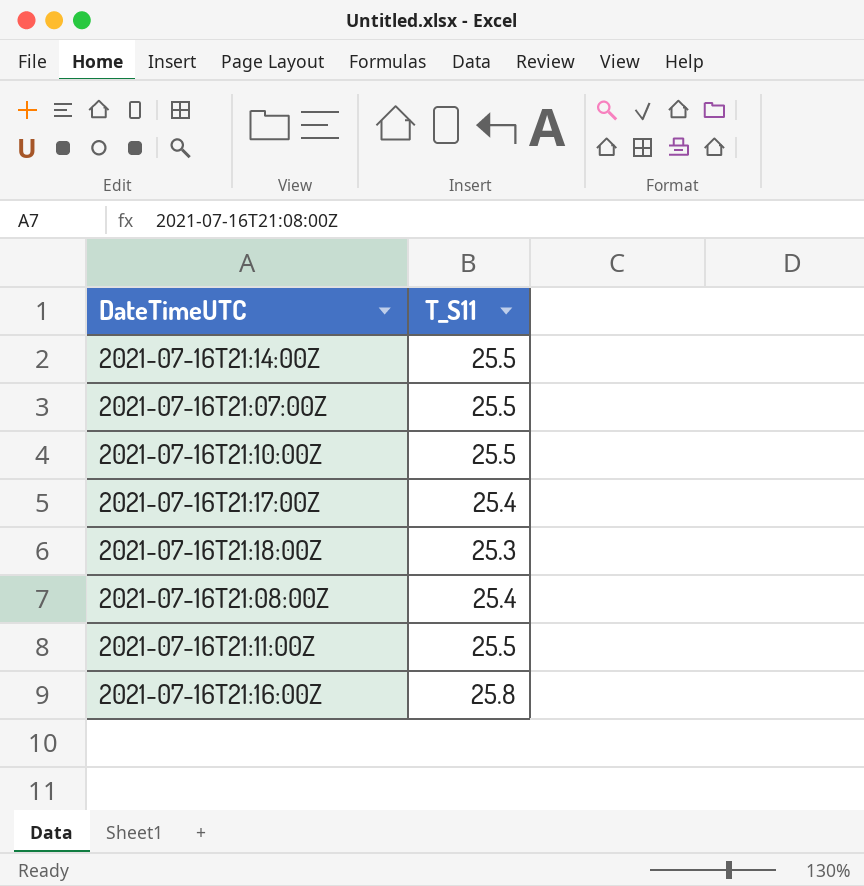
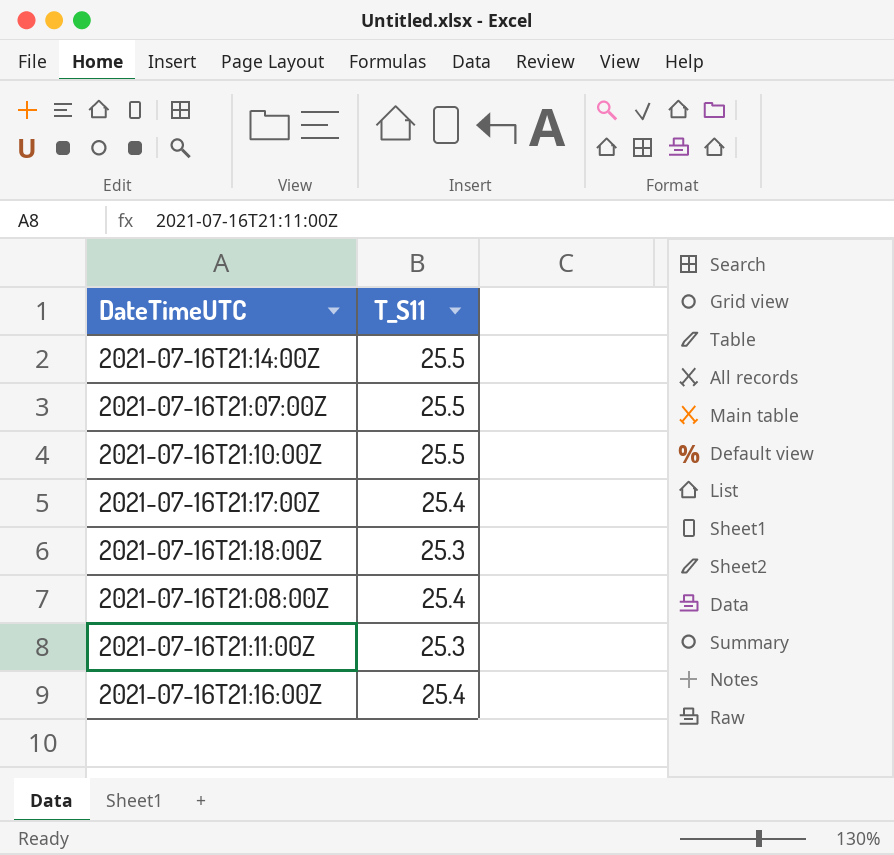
2021-07-16T21:11:00Z | T_S11: 25.5 -> 25.3
2021-07-16T21:16:00Z | T_S11: 25.8 -> 25.4

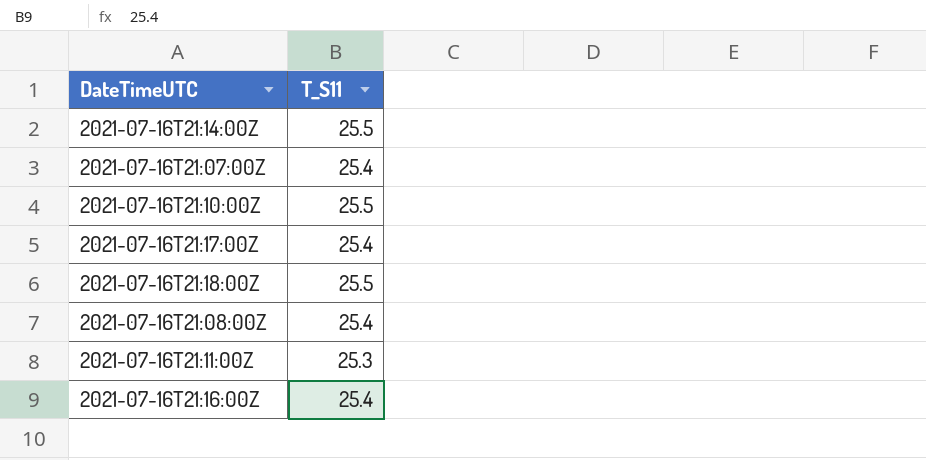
2021-07-16T21:07:00Z | T_S11: 25.5 -> 25.4
2021-07-16T21:18:00Z | T_S11: 25.3 -> 25.5

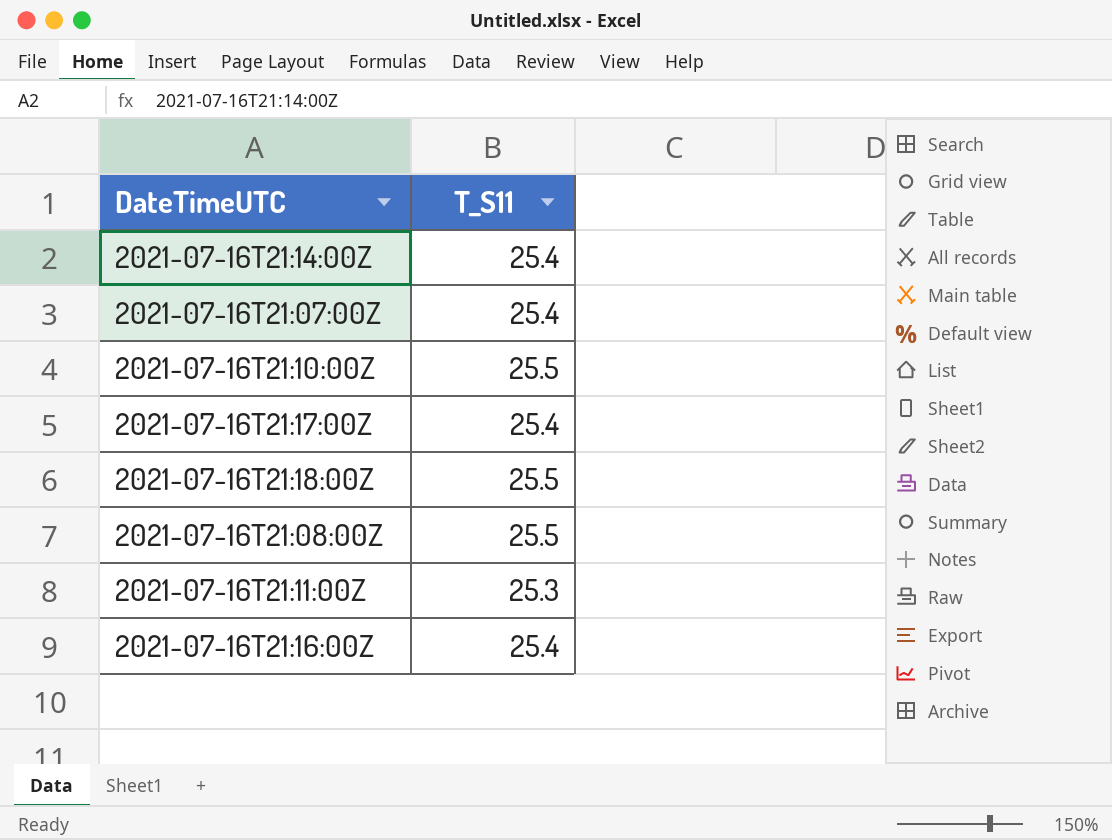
2021-07-16T21:14:00Z | T_S11: 25.5 -> 25.4
2021-07-16T21:08:00Z | T_S11: 25.4 -> 25.5

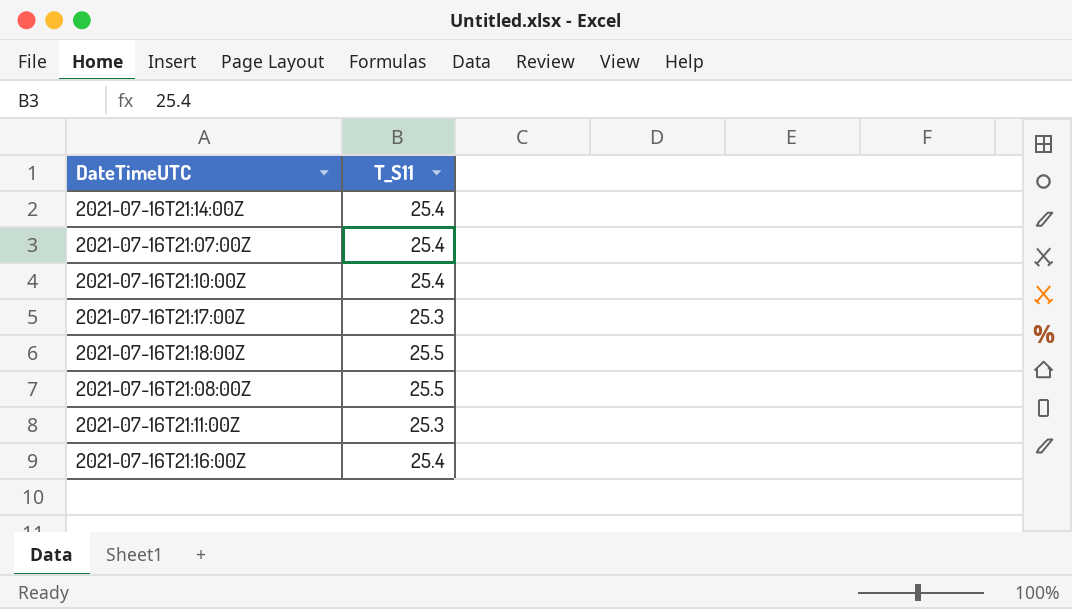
2021-07-16T21:10:00Z | T_S11: 25.5 -> 25.4
2021-07-16T21:17:00Z | T_S11: 25.4 -> 25.3

